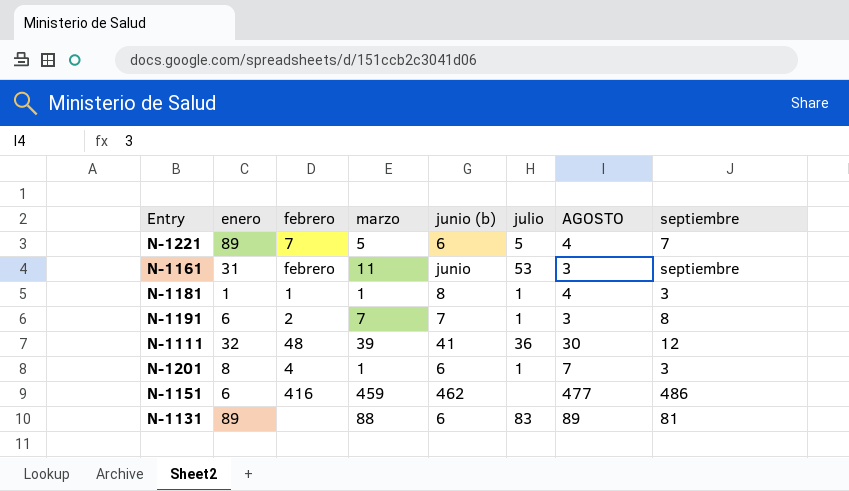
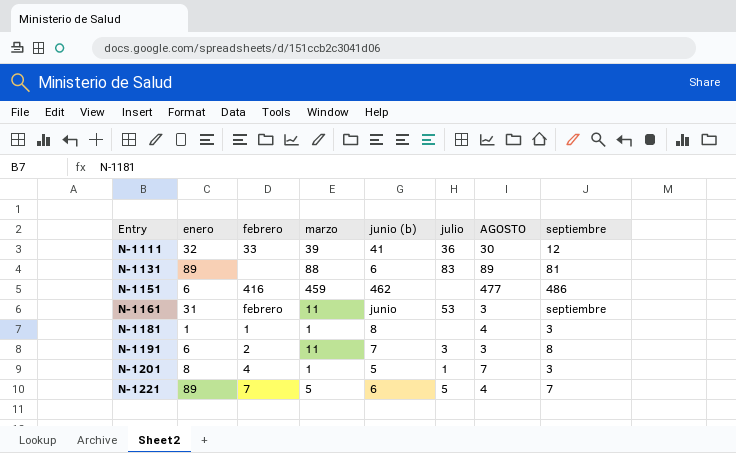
row order: none -> Entry ascending
N-1111 | febrero: 48 -> 33
N-1181 | julio: 1 -> none
N-1191 | marzo: 7 -> 11
N-1191 | julio: 1 -> 3
N-1201 | junio (b): 6 -> 5

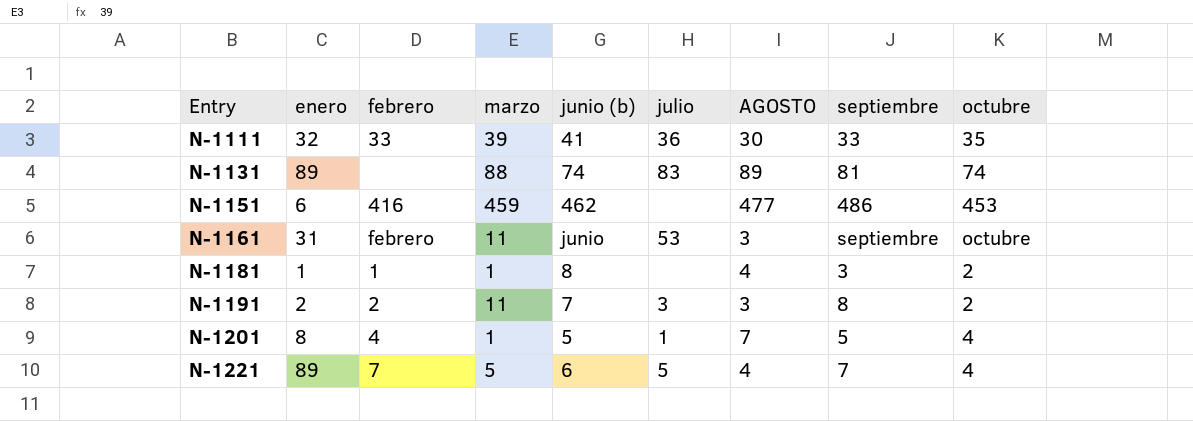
column octubre | position: none -> 9
N-1111 | septiembre: 12 -> 33
N-1131 | junio (b): 6 -> 74
N-1191 | enero: 6 -> 2
N-1201 | septiembre: 3 -> 5

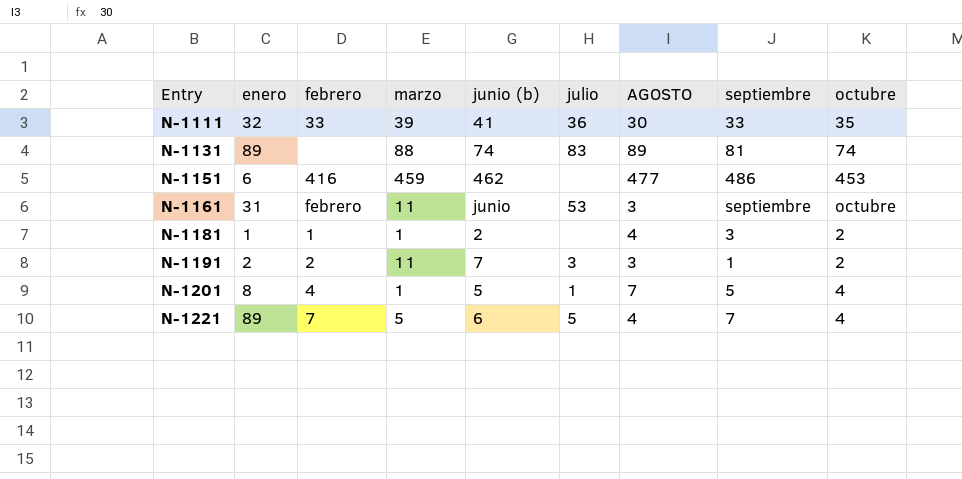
N-1181 | junio (b): 8 -> 2
N-1191 | septiembre: 8 -> 1

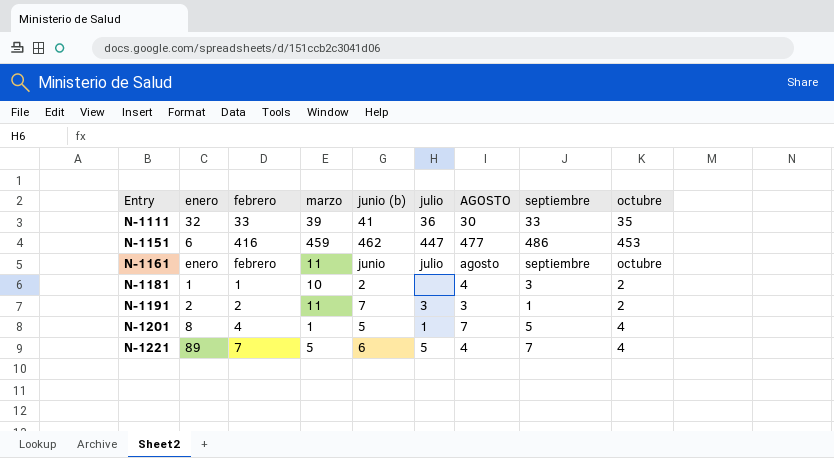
row N-1131: 89 | none | 88 | 74 | 83 | 89 | 81 | 74 -> none
N-1151 | julio: none -> 447
N-1161 | enero: 31 -> enero
N-1161 | julio: 53 -> julio
N-1161 | AGOSTO: 3 -> agosto
N-1181 | marzo: 1 -> 10

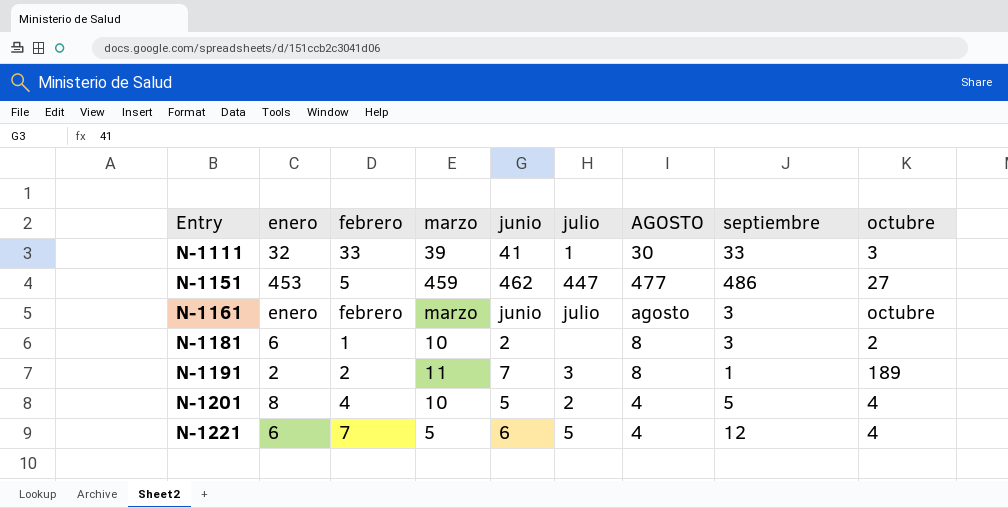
column name: junio (b) -> junio
N-1111 | julio: 36 -> 1
N-1111 | octubre: 35 -> 3
N-1151 | enero: 6 -> 453
N-1151 | febrero: 416 -> 5
N-1151 | octubre: 453 -> 27
N-1161 | marzo: 11 -> marzo
N-1161 | septiembre: septiembre -> 3
N-1181 | enero: 1 -> 6
N-1181 | AGOSTO: 4 -> 8
N-1191 | AGOSTO: 3 -> 8
N-1191 | octubre: 2 -> 189
N-1201 | marzo: 1 -> 10
N-1201 | julio: 1 -> 2
N-1201 | AGOSTO: 7 -> 4
N-1221 | enero: 89 -> 6
N-1221 | septiembre: 7 -> 12

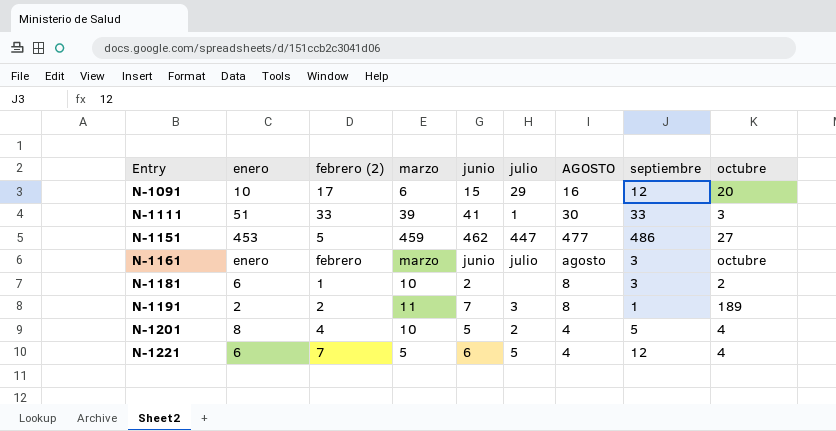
column name: febrero -> febrero (2)
row N-1091: none -> 10 | 17 | 6 | 15 | 29 | 16 | 12 | 20
N-1111 | enero: 32 -> 51

